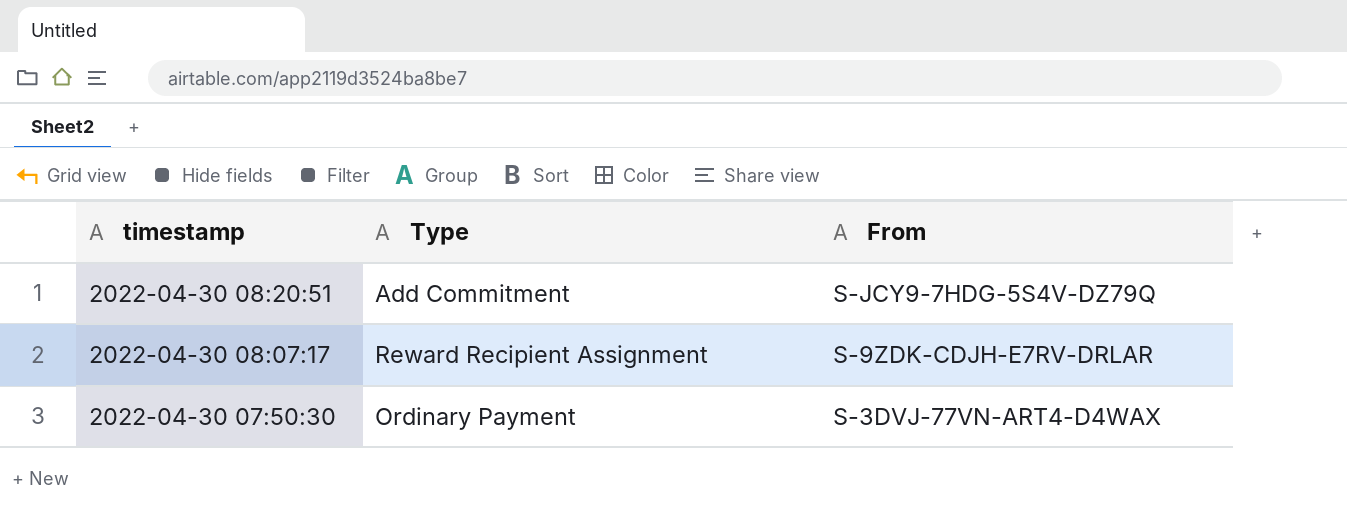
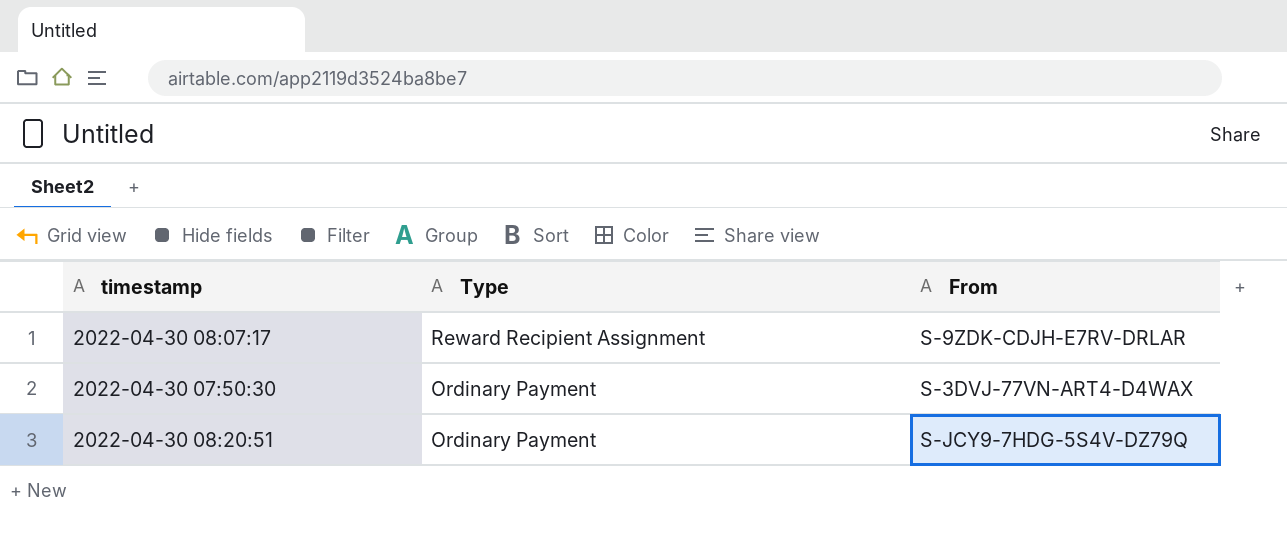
row order: timestamp descending -> Type descending
2022-04-30 08:20:51 | Type: Add Commitment -> Ordinary Payment

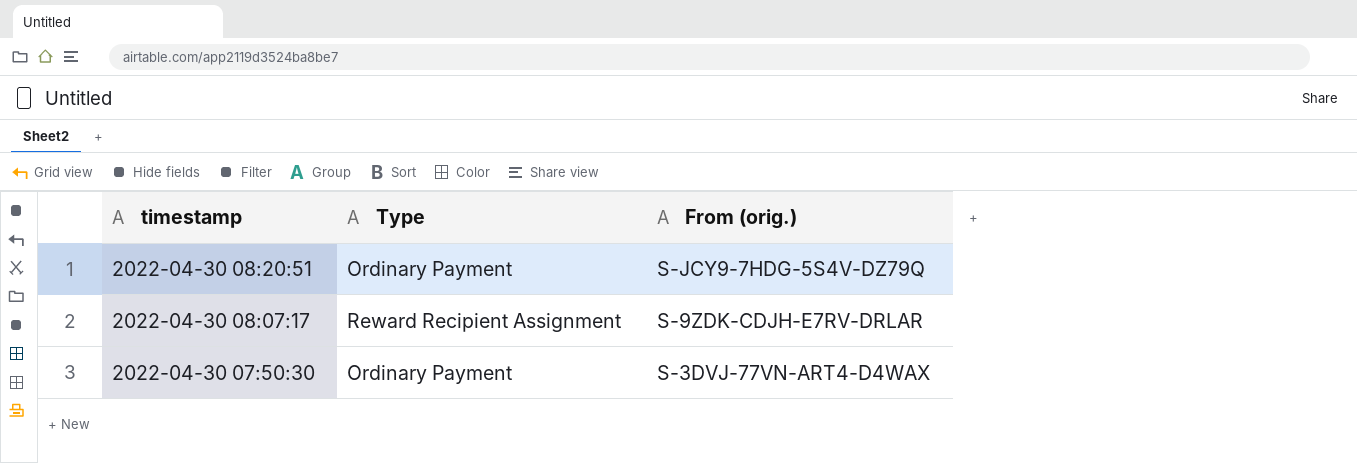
row order: Type descending -> timestamp descending
column name: From -> From (orig.)

